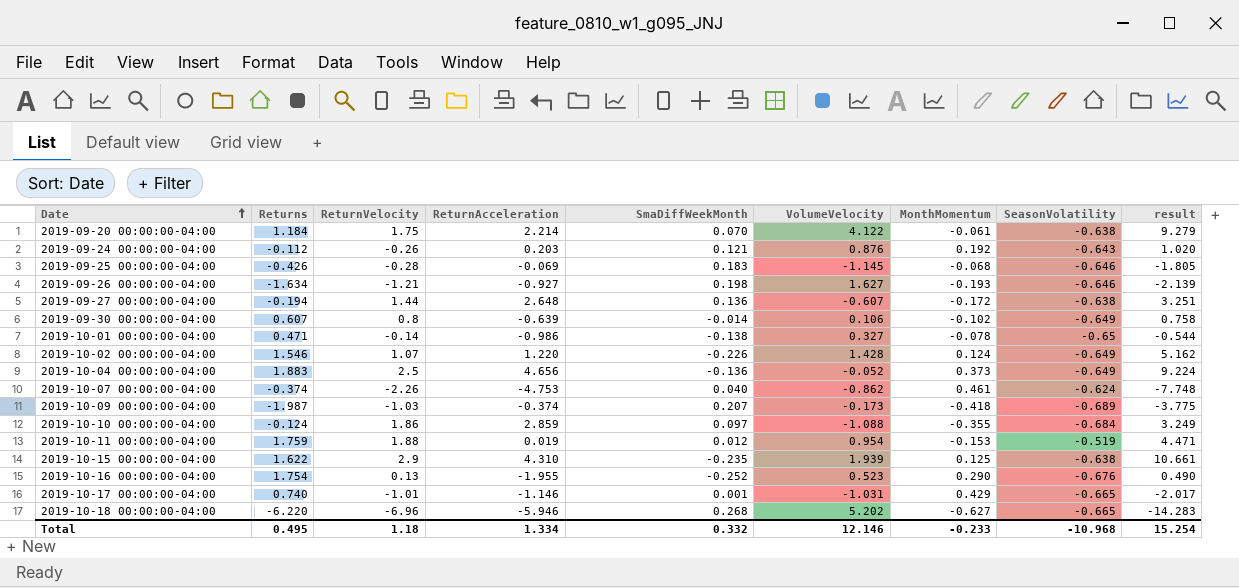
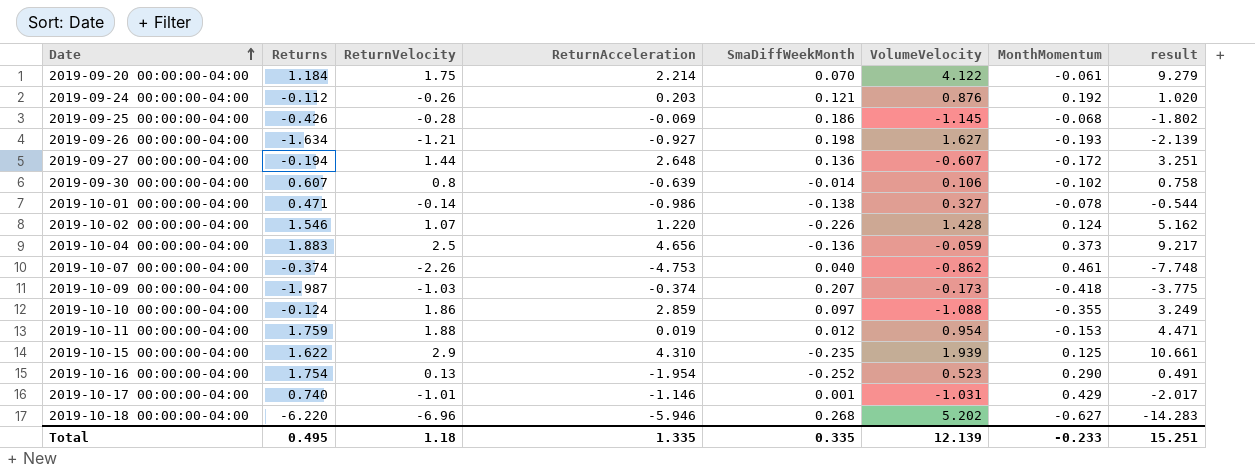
column SeasonVolatility | position: 8 -> none
2019-09-25 00:00:00-04:00 | SmaDiffWeekMonth: 0.183 -> 0.186
2019-09-25 00:00:00-04:00 | result: -1.805 -> -1.802
2019-10-04 00:00:00-04:00 | VolumeVelocity: -0.052 -> -0.059
2019-10-04 00:00:00-04:00 | result: 9.224 -> 9.217
2019-10-16 00:00:00-04:00 | ReturnAcceleration: -1.955 -> -1.954
2019-10-16 00:00:00-04:00 | result: 0.490 -> 0.491
Total | ReturnAcceleration: 1.334 -> 1.335
Total | SmaDiffWeekMonth: 0.332 -> 0.335
Total | VolumeVelocity: 12.146 -> 12.139
Total | result: 15.254 -> 15.251

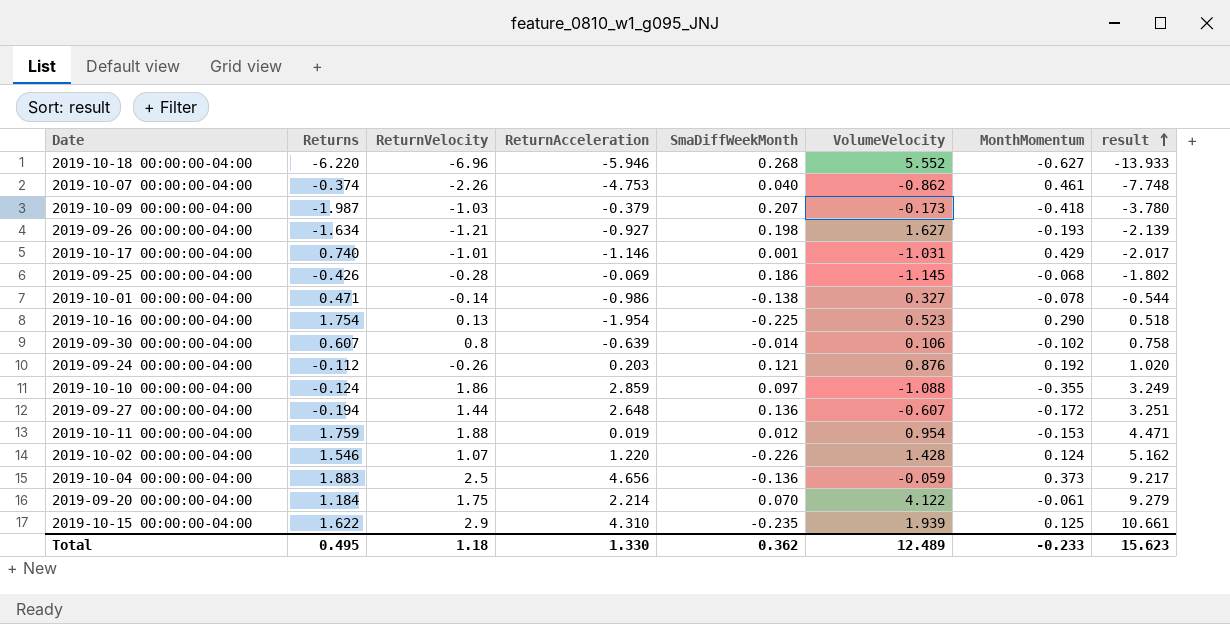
row order: Date ascending -> result ascending
2019-10-18 00:00:00-04:00 | VolumeVelocity: 5.202 -> 5.552
2019-10-18 00:00:00-04:00 | result: -14.283 -> -13.933
2019-10-09 00:00:00-04:00 | ReturnAcceleration: -0.374 -> -0.379
2019-10-09 00:00:00-04:00 | result: -3.775 -> -3.780
2019-10-16 00:00:00-04:00 | SmaDiffWeekMonth: -0.252 -> -0.225
2019-10-16 00:00:00-04:00 | result: 0.491 -> 0.518
Total | ReturnAcceleration: 1.335 -> 1.330
Total | SmaDiffWeekMonth: 0.335 -> 0.362
Total | VolumeVelocity: 12.139 -> 12.489
Total | result: 15.251 -> 15.623

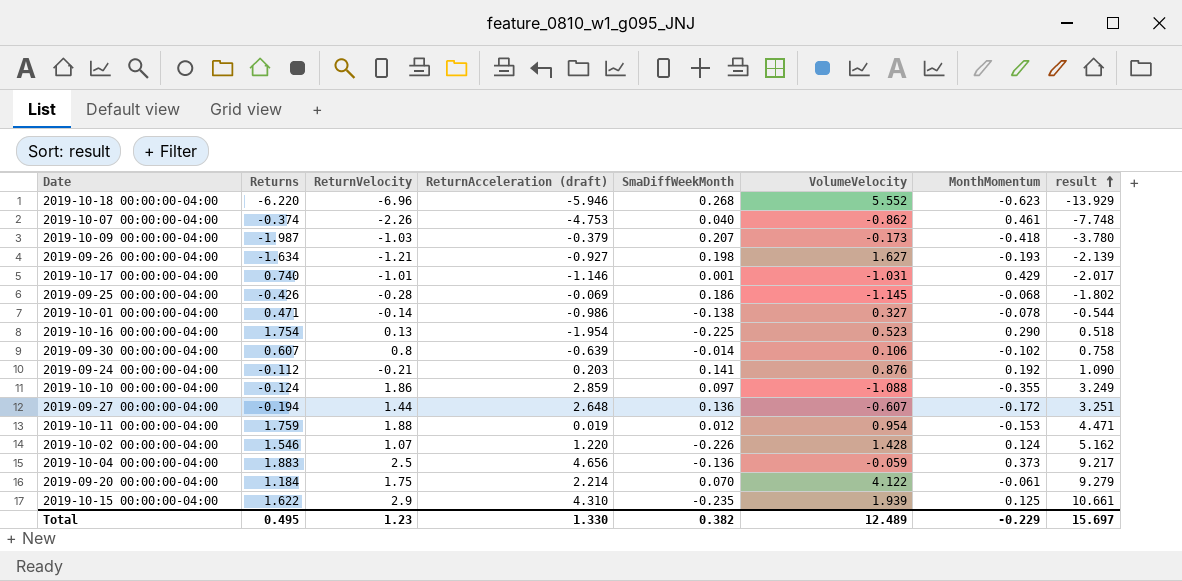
column name: ReturnAcceleration -> ReturnAcceleration (draft)
2019-10-18 00:00:00-04:00 | MonthMomentum: -0.627 -> -0.623
2019-10-18 00:00:00-04:00 | result: -13.933 -> -13.929
2019-09-24 00:00:00-04:00 | ReturnVelocity: -0.26 -> -0.21
2019-09-24 00:00:00-04:00 | SmaDiffWeekMonth: 0.121 -> 0.141
2019-09-24 00:00:00-04:00 | result: 1.020 -> 1.090
Total | ReturnVelocity: 1.18 -> 1.23
Total | SmaDiffWeekMonth: 0.362 -> 0.382
Total | MonthMomentum: -0.233 -> -0.229
Total | result: 15.623 -> 15.697

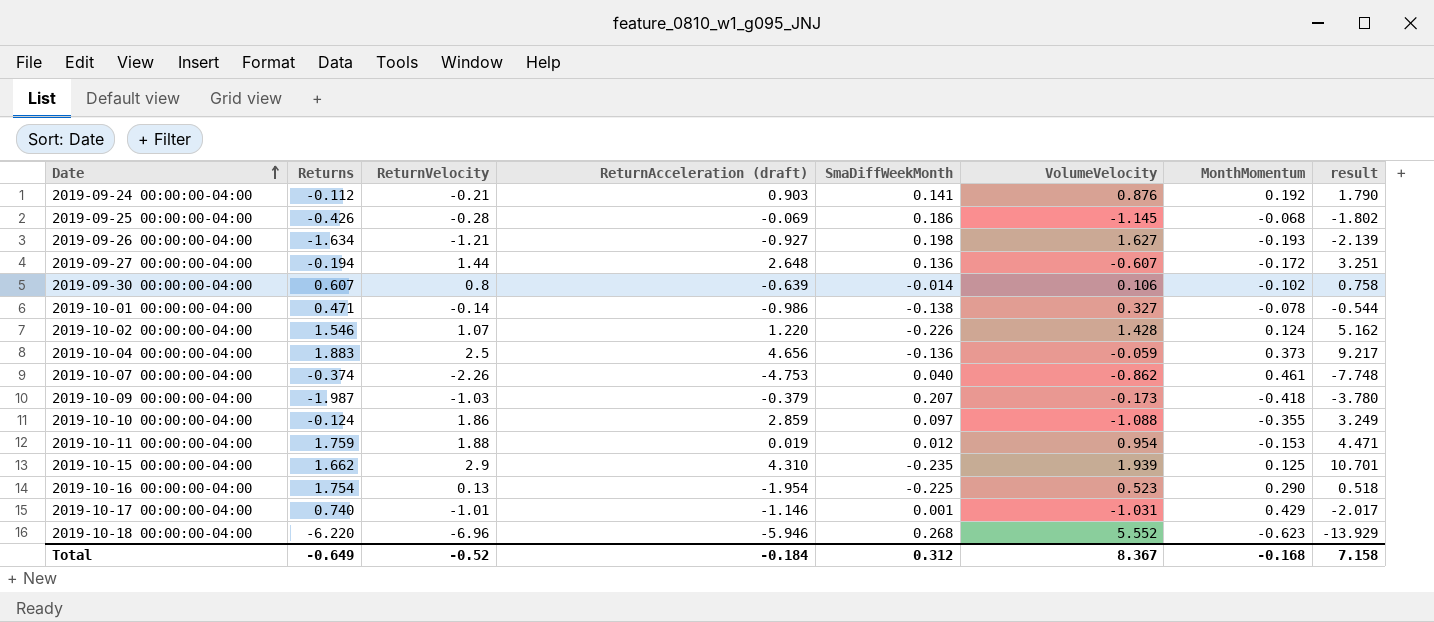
row order: result ascending -> Date ascending
row 2019-09-20 00:00:00-04:00: 1.184 | 1.75 | 2.214 | 0.070 | 4.122 | -0.061 | 9.279 -> none
2019-09-24 00:00:00-04:00 | ReturnAcceleration (draft): 0.203 -> 0.903
2019-09-24 00:00:00-04:00 | result: 1.090 -> 1.790
2019-10-15 00:00:00-04:00 | Returns: 1.622 -> 1.662
2019-10-15 00:00:00-04:00 | result: 10.661 -> 10.701
Total | Returns: 0.495 -> -0.649
Total | ReturnVelocity: 1.23 -> -0.52
Total | ReturnAcceleration (draft): 1.330 -> -0.184
Total | SmaDiffWeekMonth: 0.382 -> 0.312
Total | VolumeVelocity: 12.489 -> 8.367
Total | MonthMomentum: -0.229 -> -0.168
Total | result: 15.697 -> 7.158

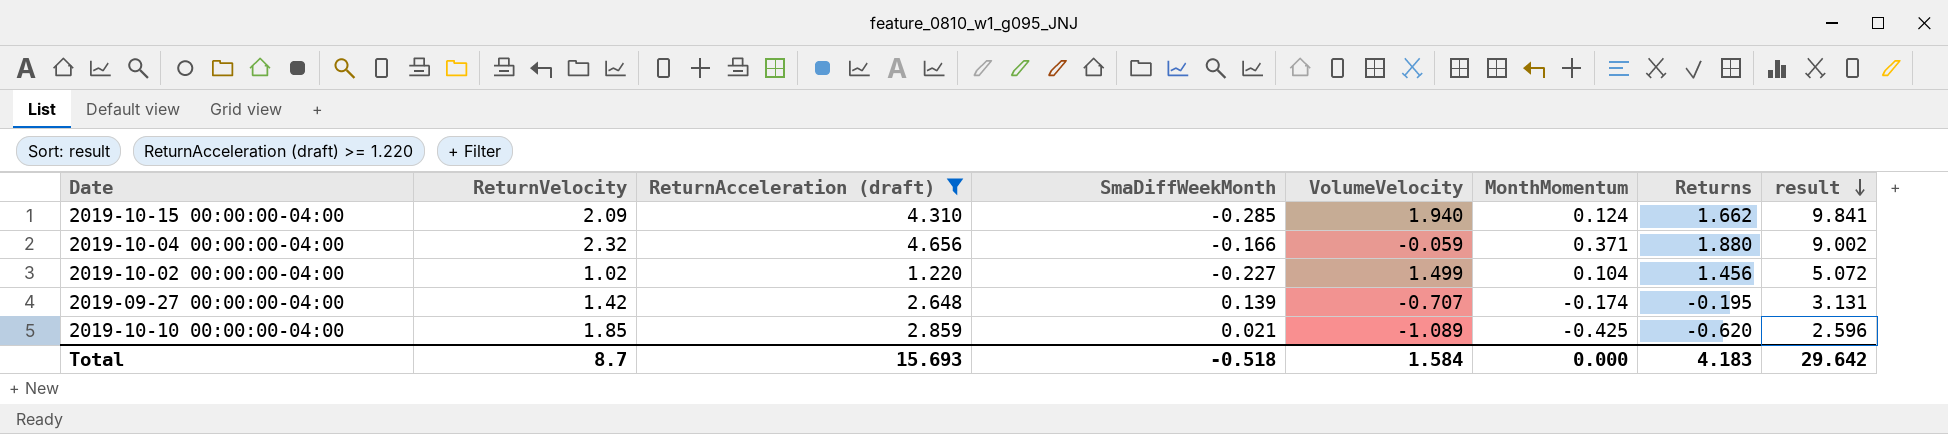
filter: none -> ReturnAcceleration (draft) >= 1.220
row order: Date ascending -> result descending
column Returns | position: 2 -> 7
2019-10-15 00:00:00-04:00 | ReturnVelocity: 2.9 -> 2.09
2019-10-15 00:00:00-04:00 | SmaDiffWeekMonth: -0.235 -> -0.285
2019-10-15 00:00:00-04:00 | VolumeVelocity: 1.939 -> 1.940
2019-10-15 00:00:00-04:00 | MonthMomentum: 0.125 -> 0.124
2019-10-15 00:00:00-04:00 | result: 10.701 -> 9.841
2019-10-04 00:00:00-04:00 | ReturnVelocity: 2.5 -> 2.32
2019-10-04 00:00:00-04:00 | SmaDiffWeekMonth: -0.136 -> -0.166
2019-10-04 00:00:00-04:00 | MonthMomentum: 0.373 -> 0.371
2019-10-04 00:00:00-04:00 | Returns: 1.883 -> 1.880
2019-10-04 00:00:00-04:00 | result: 9.217 -> 9.002
2019-10-02 00:00:00-04:00 | ReturnVelocity: 1.07 -> 1.02
2019-10-02 00:00:00-04:00 | SmaDiffWeekMonth: -0.226 -> -0.227
2019-10-02 00:00:00-04:00 | VolumeVelocity: 1.428 -> 1.499
2019-10-02 00:00:00-04:00 | MonthMomentum: 0.124 -> 0.104
2019-10-02 00:00:00-04:00 | Returns: 1.546 -> 1.456
2019-10-02 00:00:00-04:00 | result: 5.162 -> 5.072
2019-09-27 00:00:00-04:00 | ReturnVelocity: 1.44 -> 1.42
2019-09-27 00:00:00-04:00 | SmaDiffWeekMonth: 0.136 -> 0.139
2019-09-27 00:00:00-04:00 | VolumeVelocity: -0.607 -> -0.707
2019-09-27 00:00:00-04:00 | MonthMomentum: -0.172 -> -0.174
2019-09-27 00:00:00-04:00 | Returns: -0.194 -> -0.195
2019-09-27 00:00:00-04:00 | result: 3.251 -> 3.131
2019-10-10 00:00:00-04:00 | ReturnVelocity: 1.86 -> 1.85
2019-10-10 00:00:00-04:00 | SmaDiffWeekMonth: 0.097 -> 0.021
2019-10-10 00:00:00-04:00 | VolumeVelocity: -1.088 -> -1.089
2019-10-10 00:00:00-04:00 | MonthMomentum: -0.355 -> -0.425
2019-10-10 00:00:00-04:00 | Returns: -0.124 -> -0.620
2019-10-10 00:00:00-04:00 | result: 3.249 -> 2.596
Total | ReturnVelocity: -0.52 -> 8.7
Total | ReturnAcceleration (draft): -0.184 -> 15.693
Total | SmaDiffWeekMonth: 0.312 -> -0.518
Total | VolumeVelocity: 8.367 -> 1.584
Total | MonthMomentum: -0.168 -> 0.000
Total | Returns: -0.649 -> 4.183
Total | result: 7.158 -> 29.642

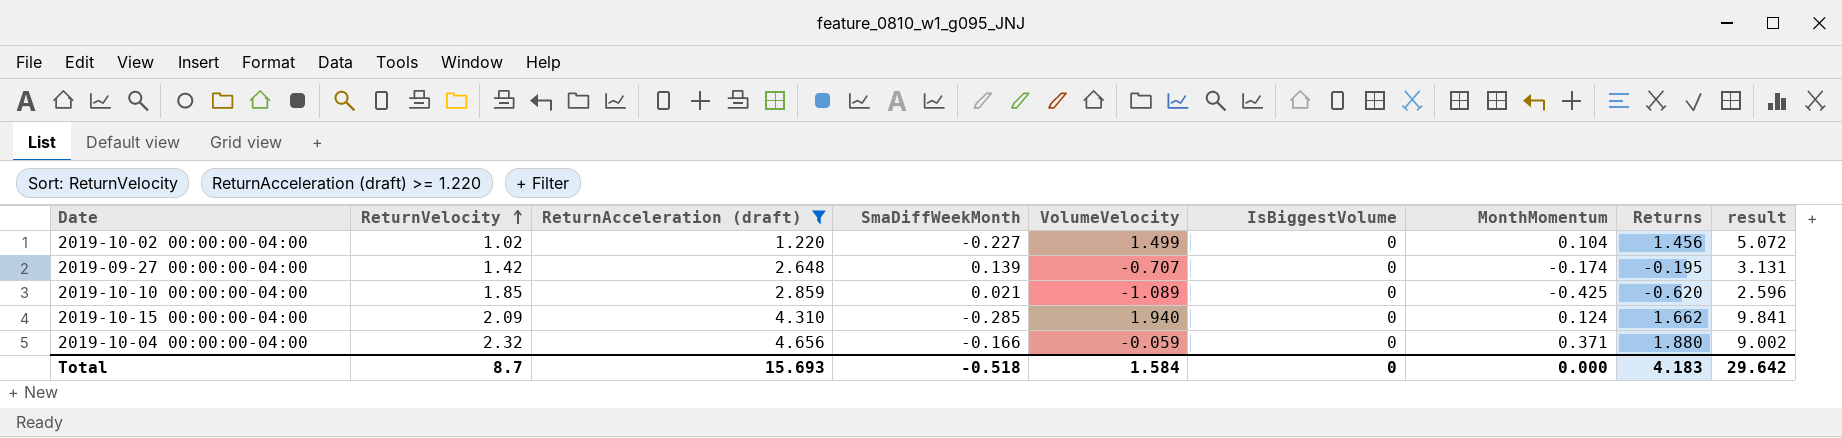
row order: result descending -> ReturnVelocity ascending
column IsBiggestVolume | position: none -> 6

